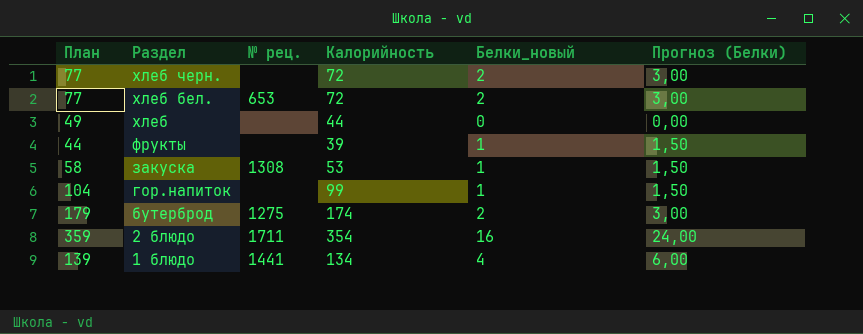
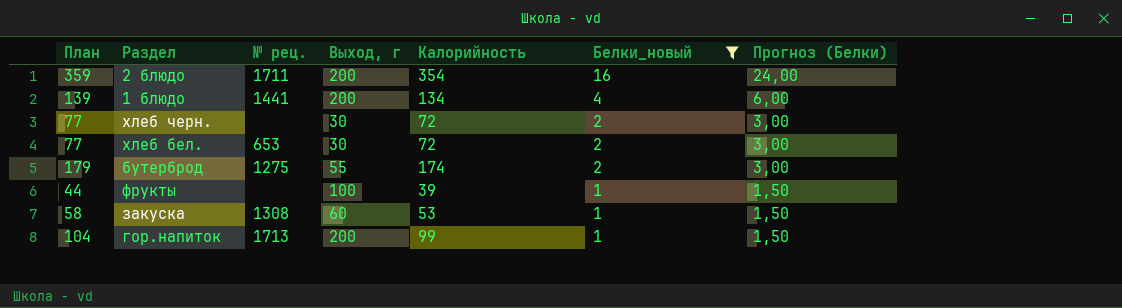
filter: none -> Белки_новый != 0
row order: Раздел descending -> Белки_новый descending
column Выход, г | position: none -> 4
гор.напиток | № рец.: none -> 1713

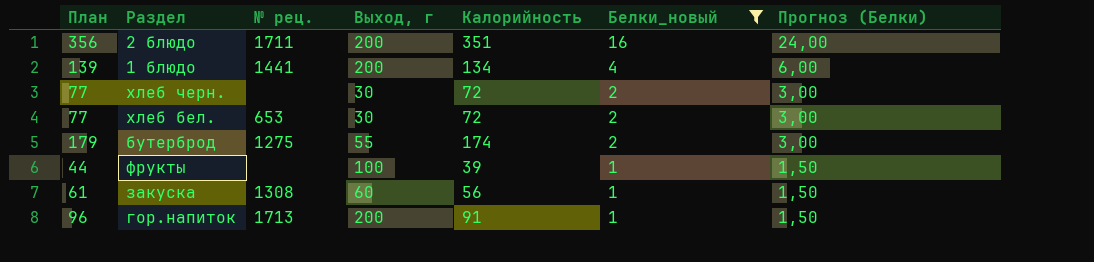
2 блюдо | План: 359 -> 356
2 блюдо | Калорийность: 354 -> 351
закуска | План: 58 -> 61
закуска | Калорийность: 53 -> 56
гор.напиток | План: 104 -> 96
гор.напиток | Калорийность: 99 -> 91

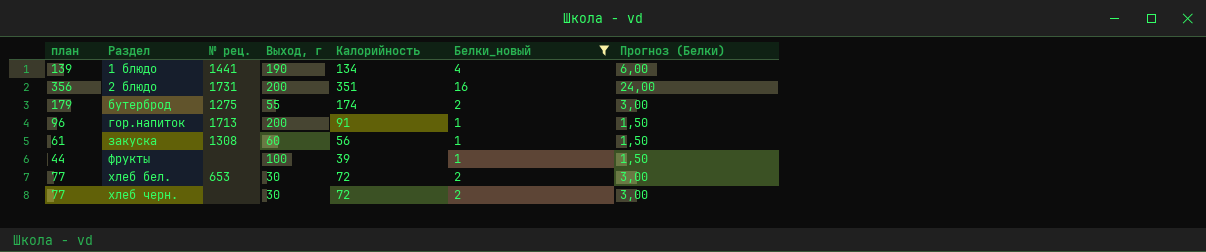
row order: Белки_новый descending -> Раздел ascending
column name: План -> план
1 блюдо | Выход, г: 200 -> 190
2 блюдо | № рец.: 1711 -> 1731

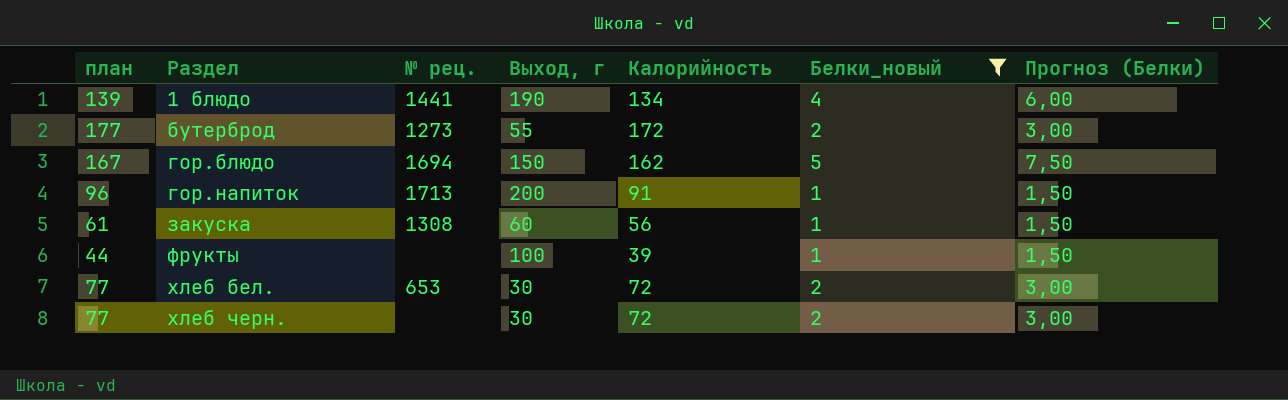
row 2 блюдо: 356 | 1731 | 200 | 351 | 16 | 24,00 -> none
бутерброд | план: 179 -> 177
бутерброд | № рец.: 1275 -> 1273
бутерброд | Калорийность: 174 -> 172
row гор.блюдо: none -> 167 | 1694 | 150 | 162 | 5 | 7,50

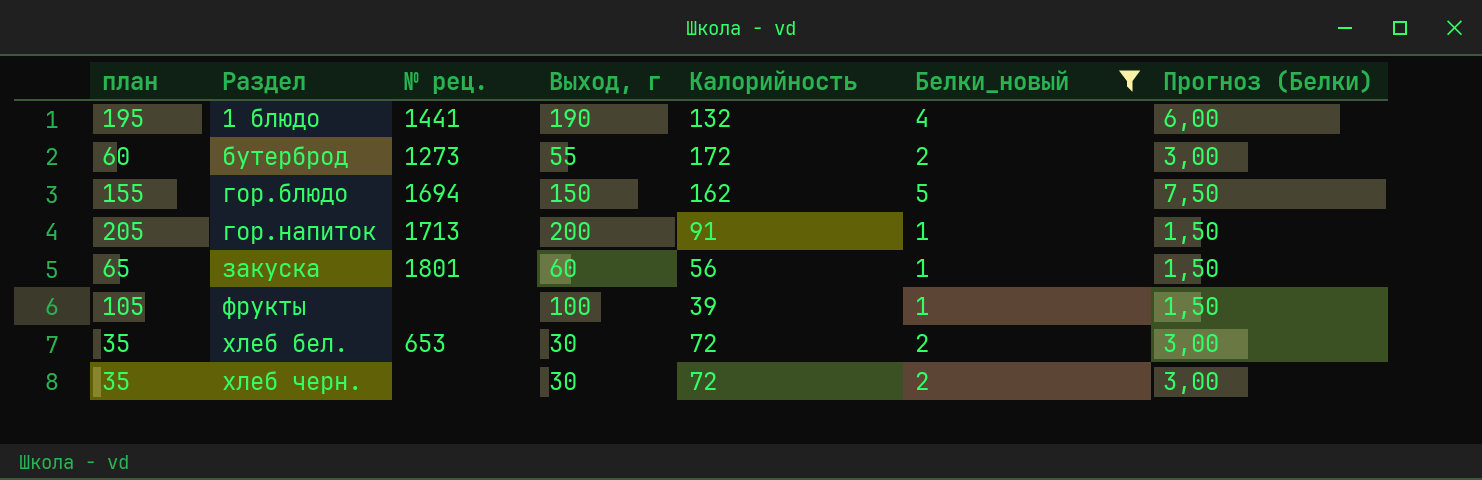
column план | formula: [Калорийность] + 5 -> [Выход, г] + 5
1 блюдо | Калорийность: 134 -> 132
закуска | № рец.: 1308 -> 1801

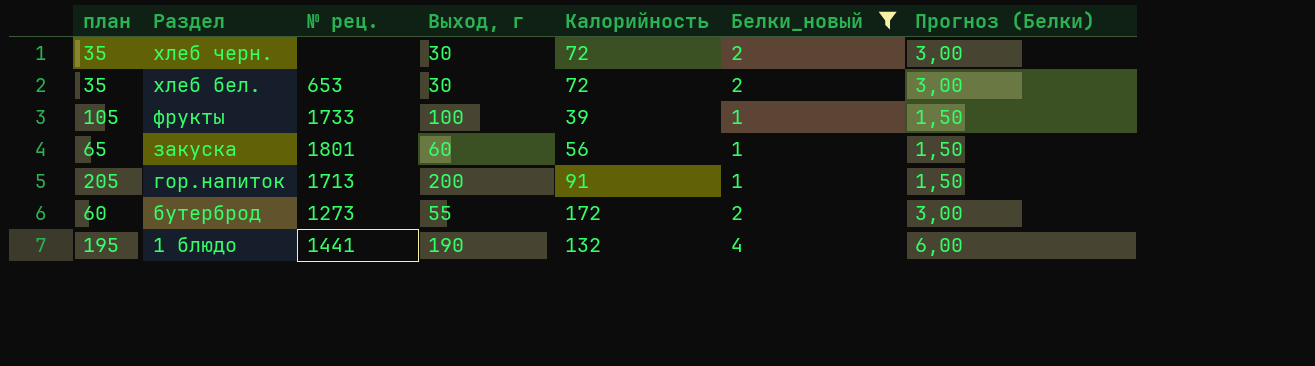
row order: Раздел ascending -> Раздел descending
row гор.блюдо: 155 | 1694 | 150 | 162 | 5 | 7,50 -> none
фрукты | № рец.: none -> 1733

